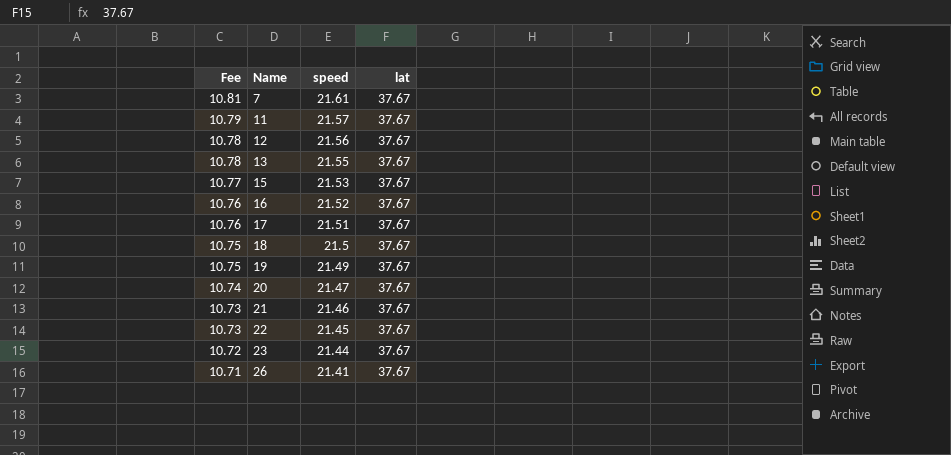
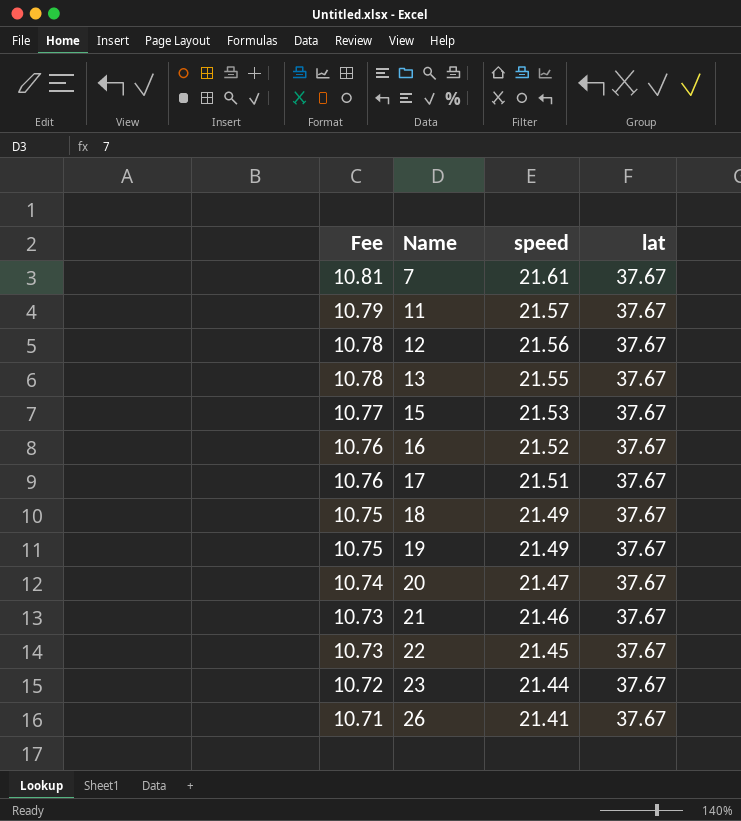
18 | speed: 21.5 -> 21.49

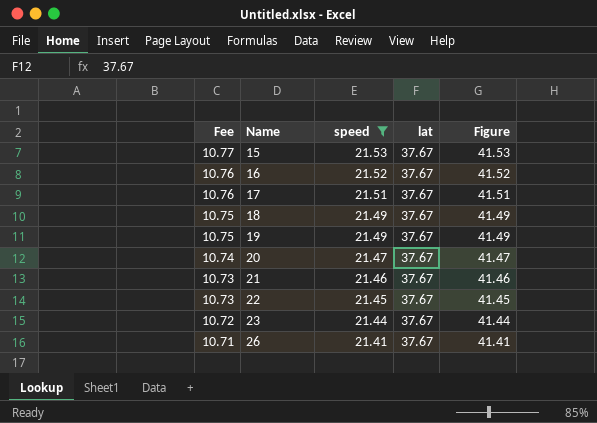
filter: none -> speed <= 21.53
column Figure | formula: none -> [speed] + 20

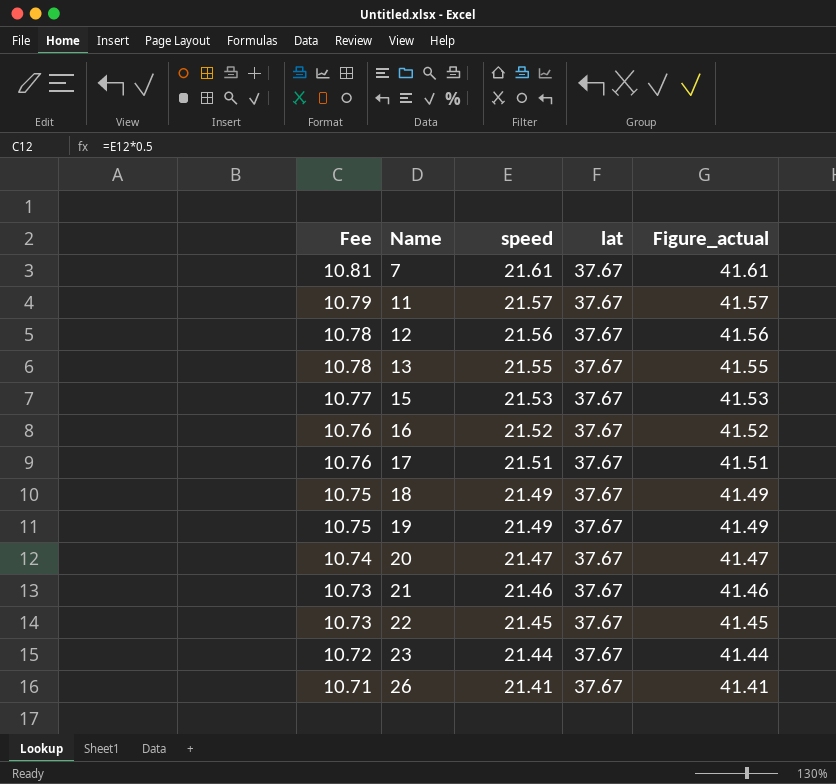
filter: speed <= 21.53 -> none
column name: Figure -> Figure_actual

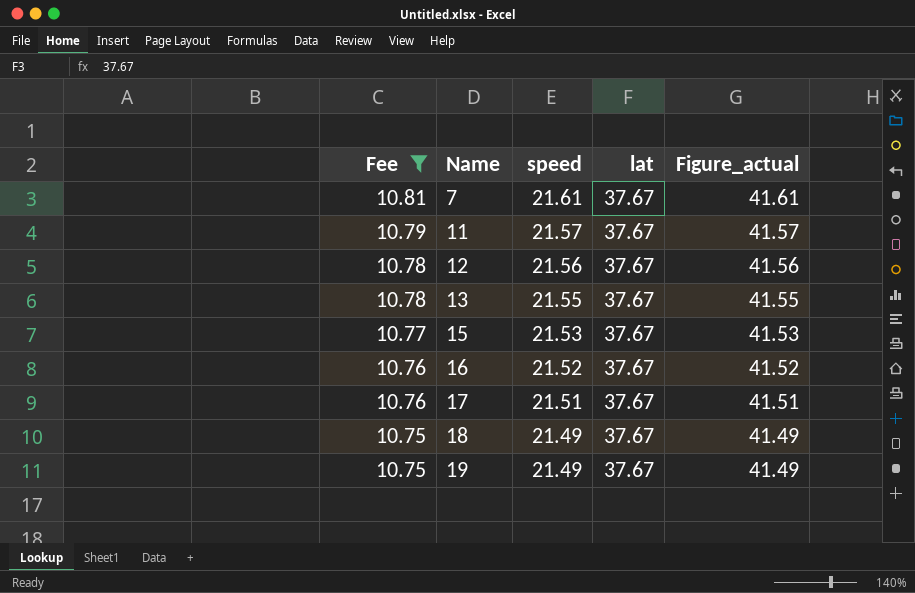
filter: none -> Fee >= 10.75

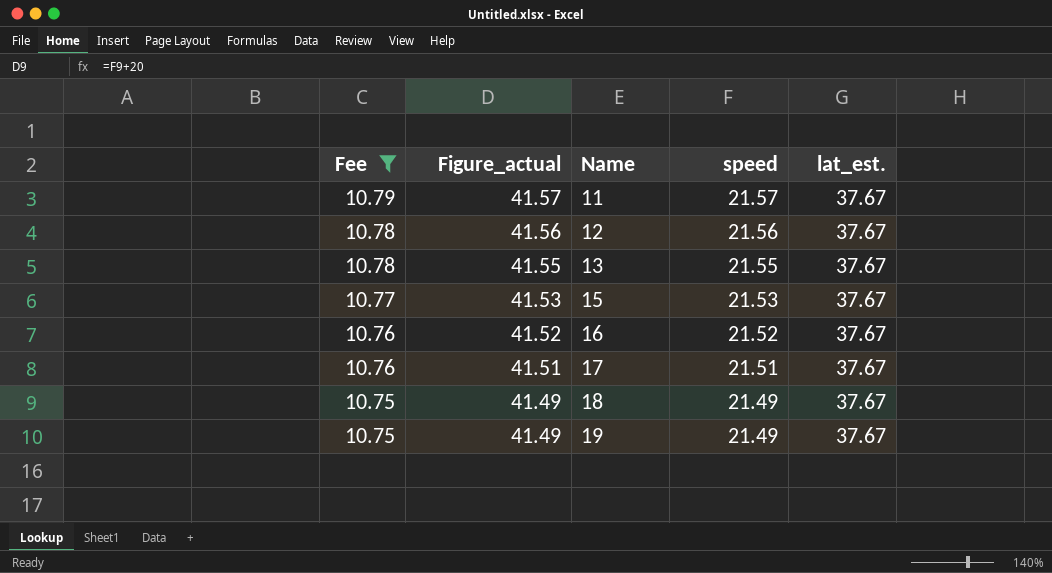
column Figure_actual | position: 5 -> 2
column name: lat -> lat_est.
row 7: 10.81 | 21.61 | 37.67 | 41.61 -> none

